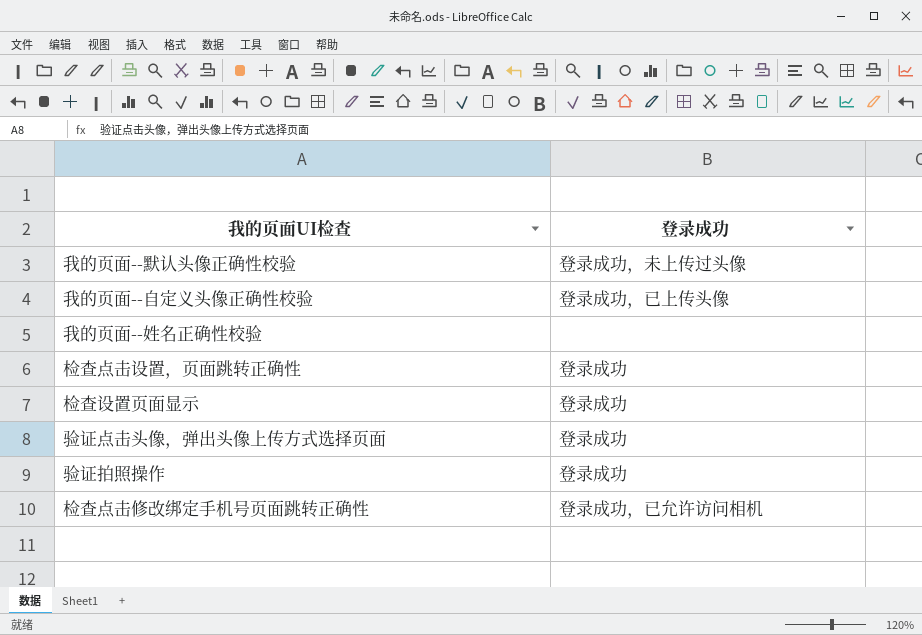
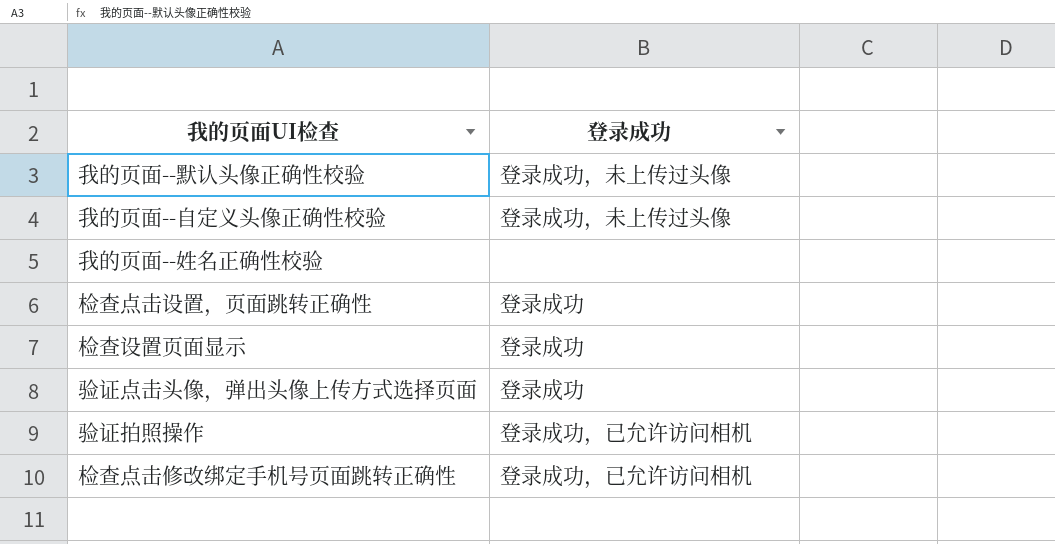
我的页面--自定义头像正确性校验 | 登录成功: 登录成功，已上传头像 -> 登录成功，未上传过头像
验证拍照操作 | 登录成功: 登录成功 -> 登录成功，已允许访问相机

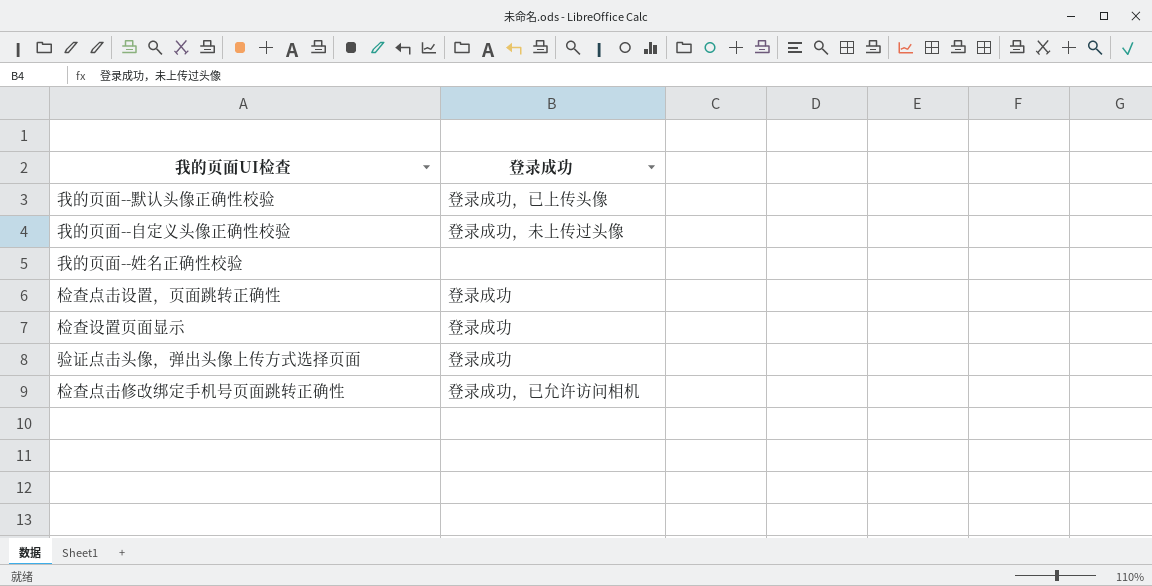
row 验证拍照操作: 登录成功，已允许访问相机 -> none
我的页面--默认头像正确性校验 | 登录成功: 登录成功，未上传过头像 -> 登录成功，已上传头像

